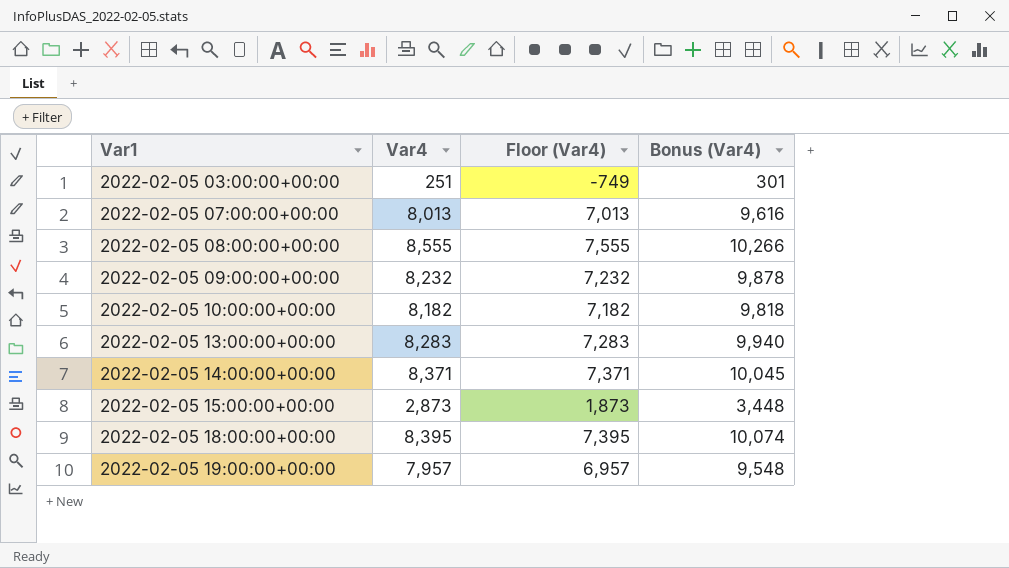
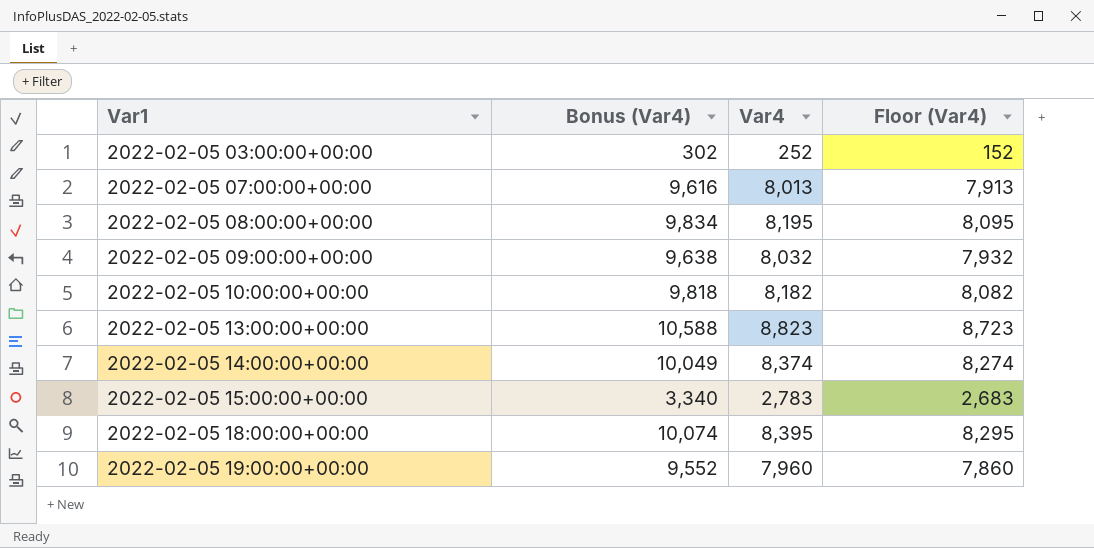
column Bonus (Var4) | position: 4 -> 2
column Floor (Var4) | formula: [Var4] - 1000 -> [Var4] - 100
2022-02-05 03:00:00+00:00 | Bonus (Var4): 301 -> 302
2022-02-05 03:00:00+00:00 | Var4: 251 -> 252
2022-02-05 08:00:00+00:00 | Bonus (Var4): 10,266 -> 9,834
2022-02-05 08:00:00+00:00 | Var4: 8,555 -> 8,195
2022-02-05 09:00:00+00:00 | Bonus (Var4): 9,878 -> 9,638
2022-02-05 09:00:00+00:00 | Var4: 8,232 -> 8,032
2022-02-05 13:00:00+00:00 | Bonus (Var4): 9,940 -> 10,588
2022-02-05 13:00:00+00:00 | Var4: 8,283 -> 8,823
2022-02-05 14:00:00+00:00 | Bonus (Var4): 10,045 -> 10,049
2022-02-05 14:00:00+00:00 | Var4: 8,371 -> 8,374
2022-02-05 15:00:00+00:00 | Bonus (Var4): 3,448 -> 3,340
2022-02-05 15:00:00+00:00 | Var4: 2,873 -> 2,783
2022-02-05 19:00:00+00:00 | Bonus (Var4): 9,548 -> 9,552
2022-02-05 19:00:00+00:00 | Var4: 7,957 -> 7,960

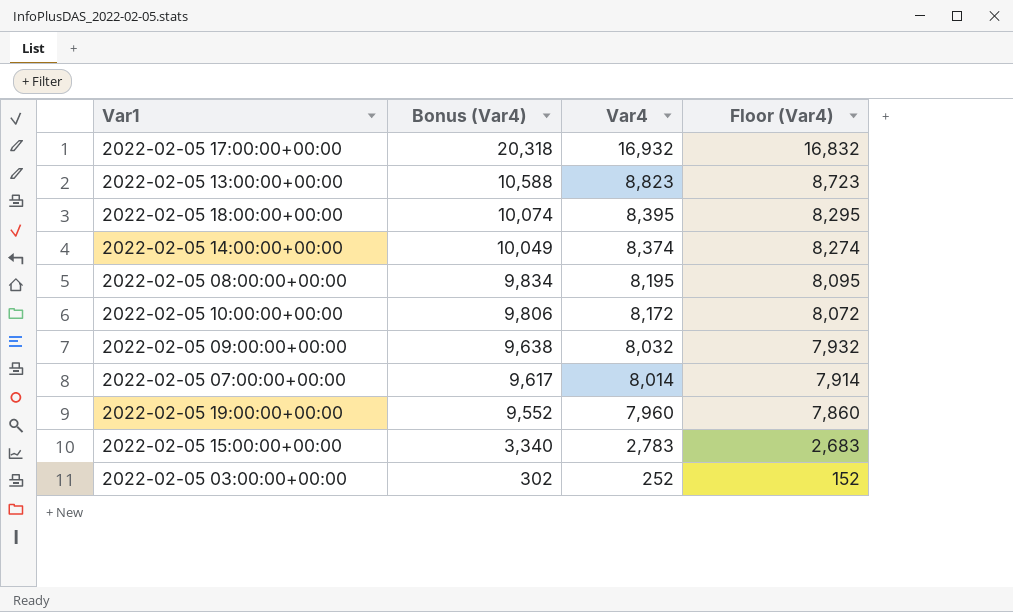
row order: Var1 ascending -> Bonus (Var4) descending
row 2022-02-05 17:00:00+00:00: none -> 20,318 | 16,932 | 16,832
2022-02-05 10:00:00+00:00 | Bonus (Var4): 9,818 -> 9,806
2022-02-05 10:00:00+00:00 | Var4: 8,182 -> 8,172
2022-02-05 10:00:00+00:00 | Floor (Var4): 8,082 -> 8,072
2022-02-05 07:00:00+00:00 | Bonus (Var4): 9,616 -> 9,617
2022-02-05 07:00:00+00:00 | Var4: 8,013 -> 8,014
2022-02-05 07:00:00+00:00 | Floor (Var4): 7,913 -> 7,914

